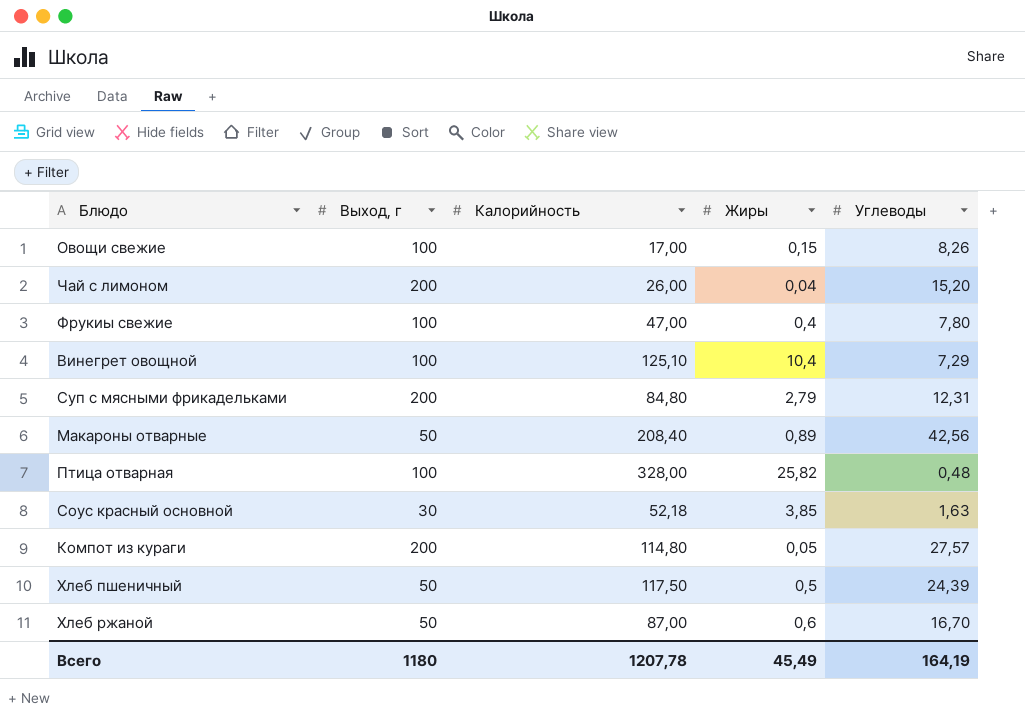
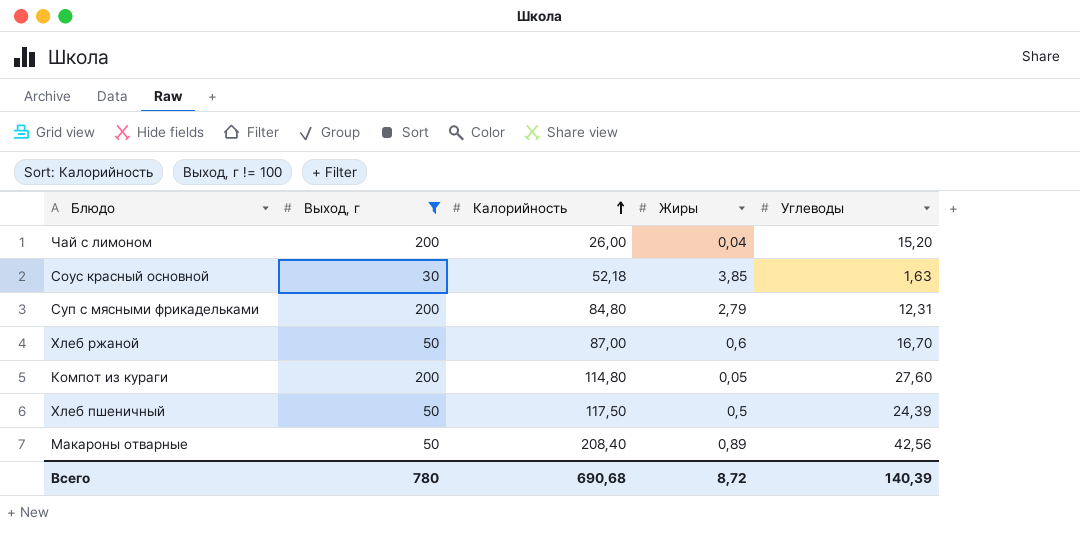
filter: none -> Выход, г != 100
row order: none -> Калорийность ascending
Компот из кураги | Углеводы: 27,57 -> 27,60
Всего | Выход, г: 1180 -> 780
Всего | Калорийность: 1207,78 -> 690,68
Всего | Жиры: 45,49 -> 8,72
Всего | Углеводы: 164,19 -> 140,39

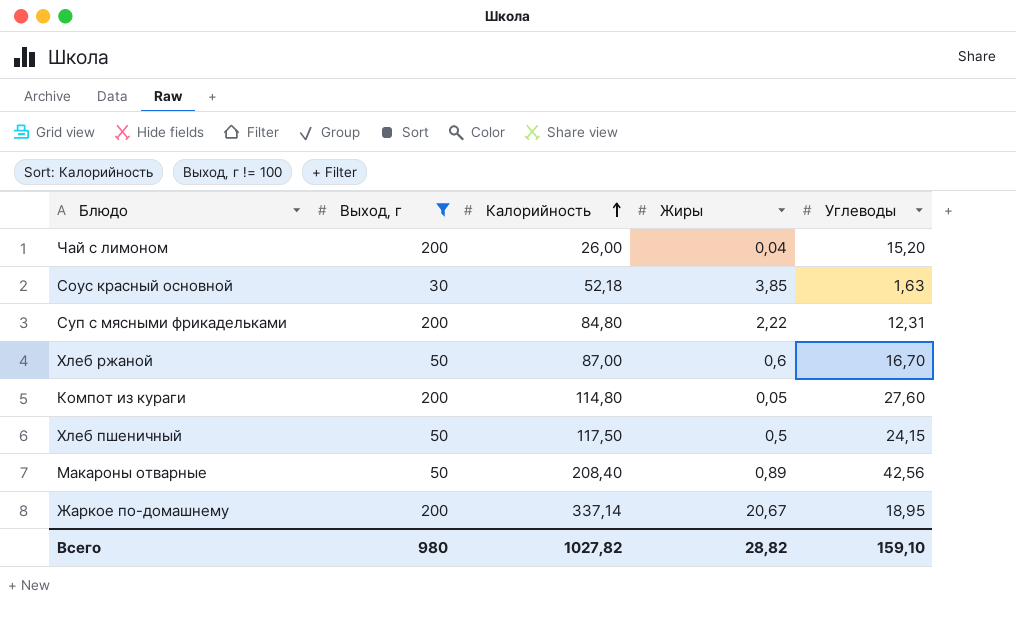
Суп с мясными фрикадельками | Жиры: 2,79 -> 2,22
Хлеб пшеничный | Углеводы: 24,39 -> 24,15
row Жаркое по-домашнему: none -> 200 | 337,14 | 20,67 | 18,95
Всего | Выход, г: 780 -> 980
Всего | Калорийность: 690,68 -> 1027,82
Всего | Жиры: 8,72 -> 28,82
Всего | Углеводы: 140,39 -> 159,10

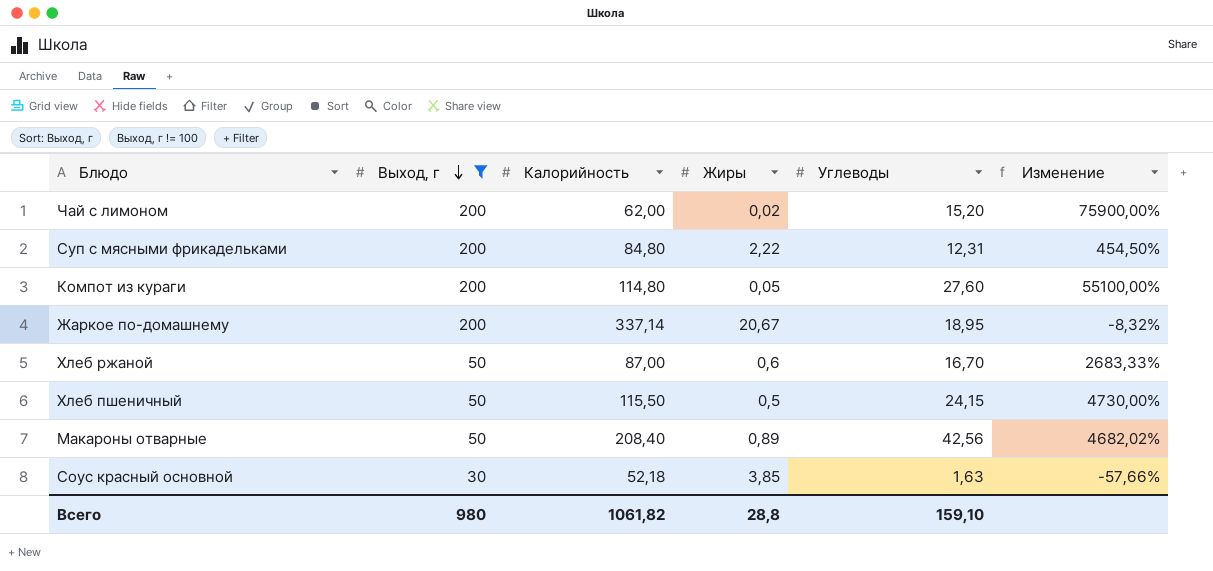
row order: Калорийность ascending -> Выход, г descending
column Изменение | formula: none -> ([Углеводы] - [Жиры]) / [Жиры]
Чай с лимоном | Калорийность: 26,00 -> 62,00
Чай с лимоном | Жиры: 0,04 -> 0,02
Хлеб пшеничный | Калорийность: 117,50 -> 115,50
Всего | Калорийность: 1027,82 -> 1061,82
Всего | Жиры: 28,82 -> 28,8

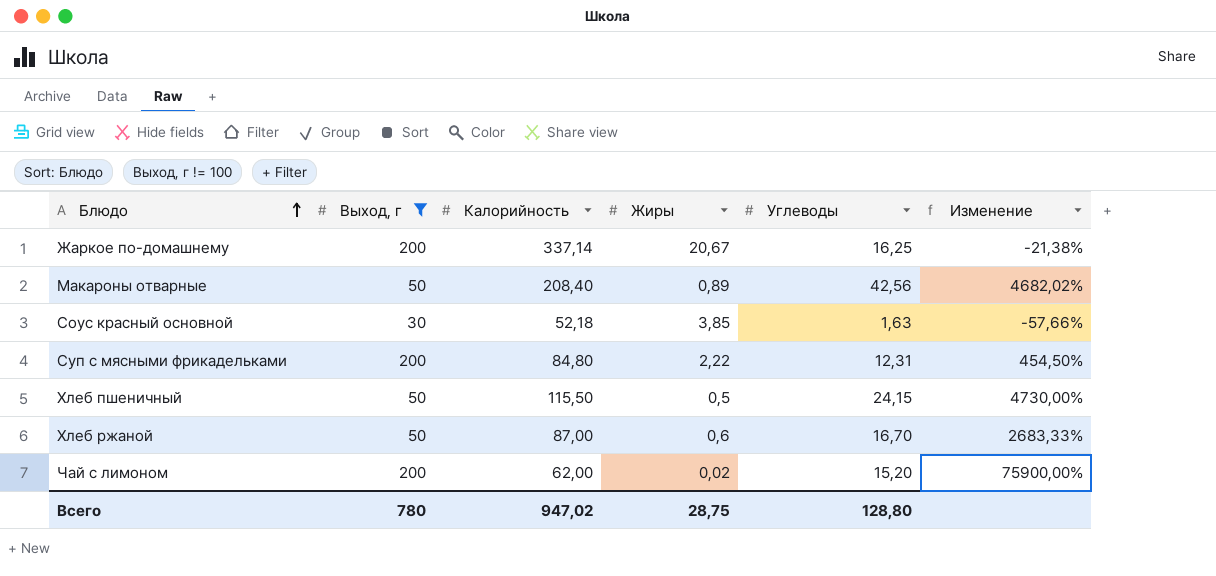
row order: Выход, г descending -> Блюдо ascending
row Компот из кураги: 200 | 114,80 | 0,05 | 27,60 | 55100,00% -> none
Жаркое по-домашнему | Углеводы: 18,95 -> 16,25
Жаркое по-домашнему | Изменение: -8,32% -> -21,38%
Всего | Выход, г: 980 -> 780
Всего | Калорийность: 1061,82 -> 947,02
Всего | Жиры: 28,8 -> 28,75
Всего | Углеводы: 159,10 -> 128,80

